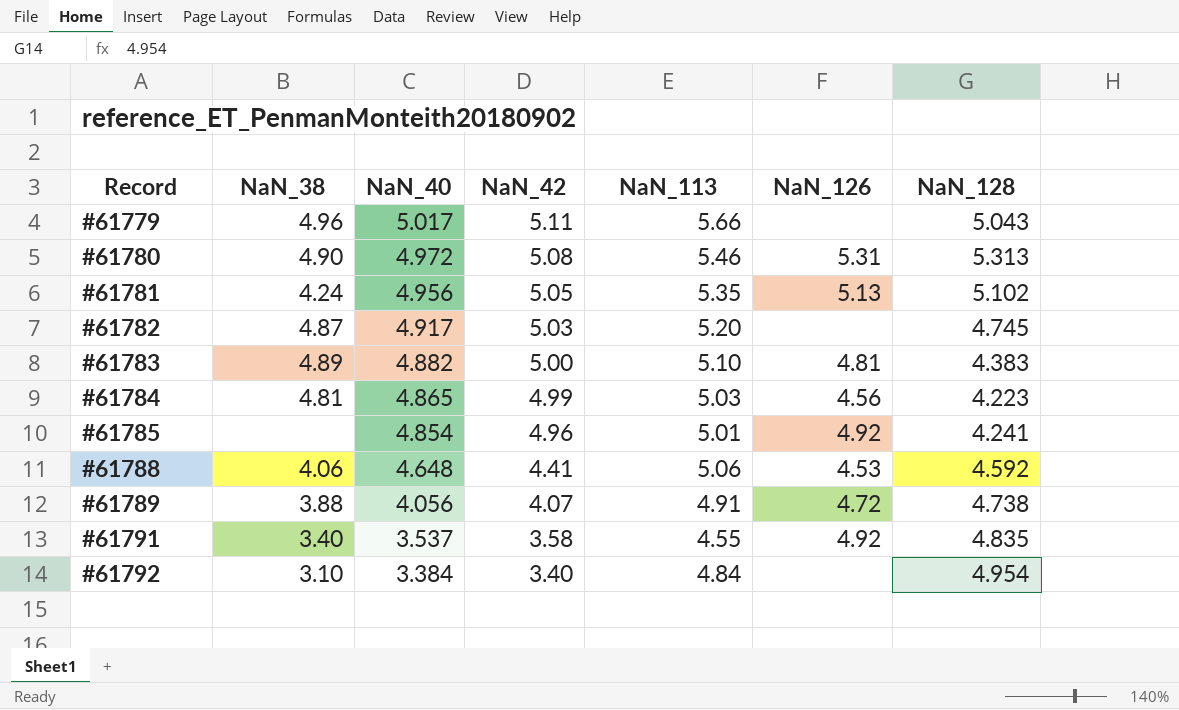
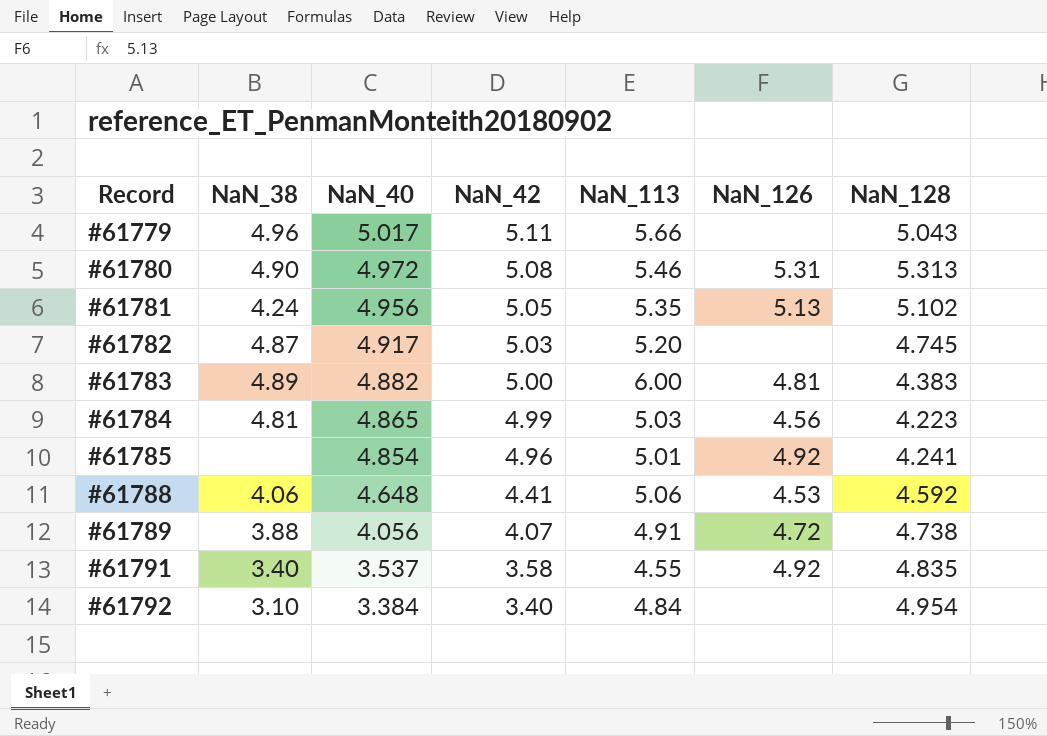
#61783 | NaN_113: 5.10 -> 6.00

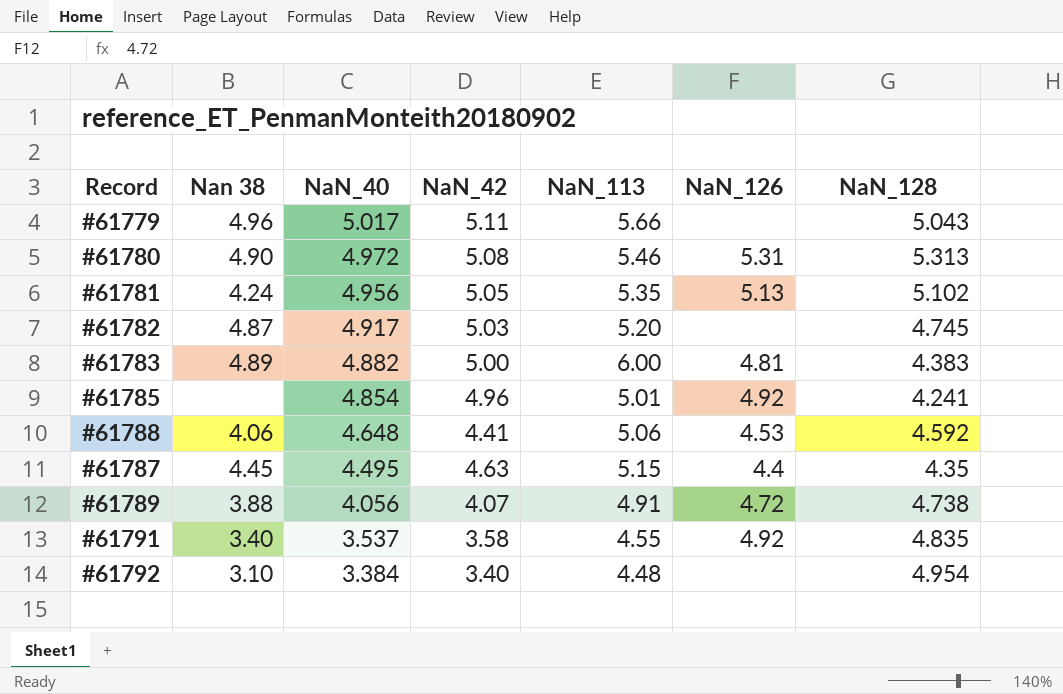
column name: NaN_38 -> Nan 38
row #61784: 4.81 | 4.865 | 4.99 | 5.03 | 4.56 | 4.223 -> none
row #61787: none -> 4.45 | 4.495 | 4.63 | 5.15 | 4.4 | 4.35
#61792 | NaN_113: 4.84 -> 4.48

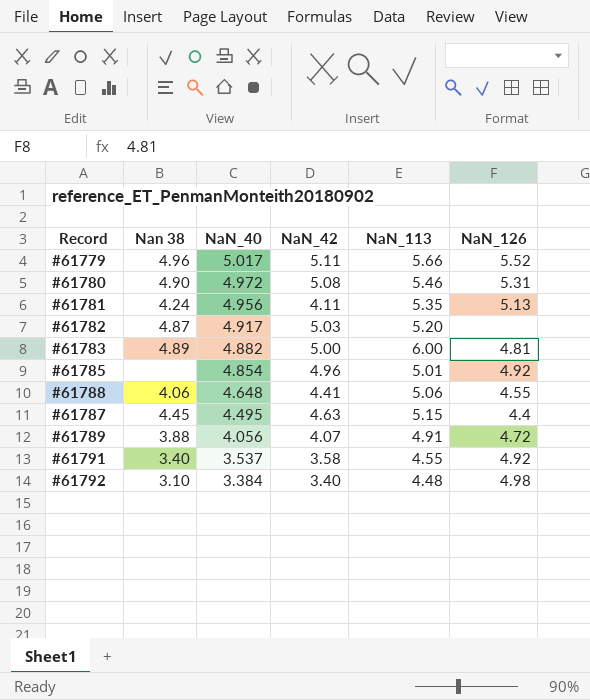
column NaN_128 | position: 7 -> none
#61779 | NaN_126: none -> 5.52
#61781 | NaN_42: 5.05 -> 4.11
#61788 | NaN_126: 4.53 -> 4.55
#61792 | NaN_126: none -> 4.98

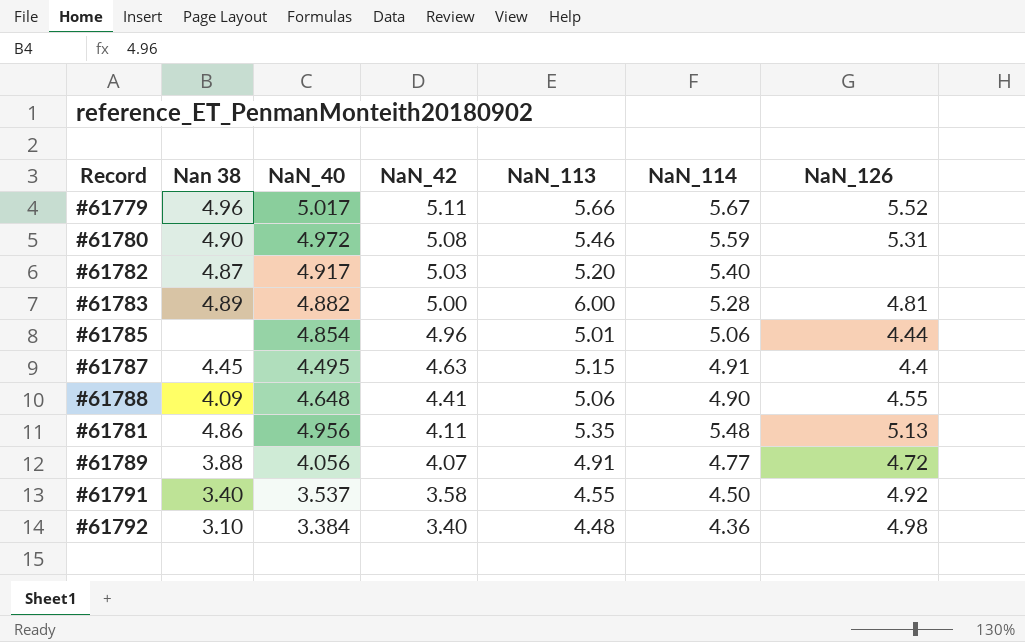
row order: NaN_40 descending -> NaN_42 descending
column NaN_114 | position: none -> 6
#61785 | NaN_126: 4.92 -> 4.44
#61788 | Nan 38: 4.06 -> 4.09
#61781 | Nan 38: 4.24 -> 4.86

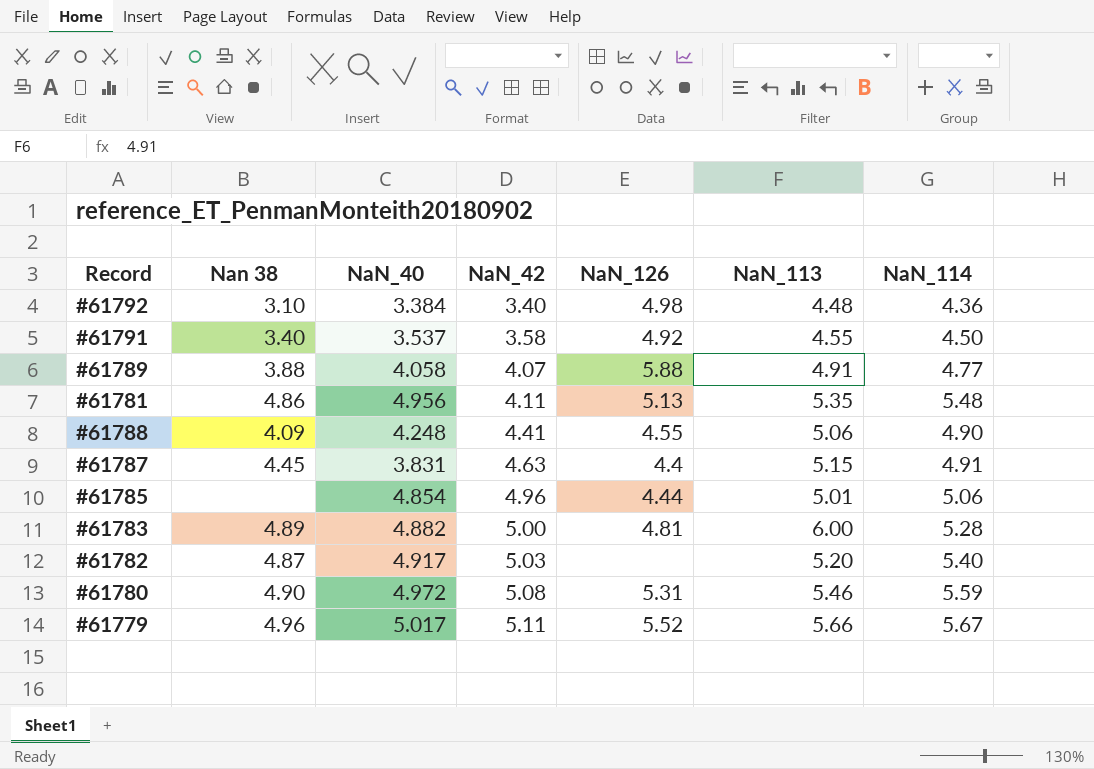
row order: NaN_42 descending -> NaN_42 ascending
column NaN_126 | position: 7 -> 5
#61789 | NaN_40: 4.056 -> 4.058
#61789 | NaN_126: 4.72 -> 5.88
#61788 | NaN_40: 4.648 -> 4.248
#61787 | NaN_40: 4.495 -> 3.831

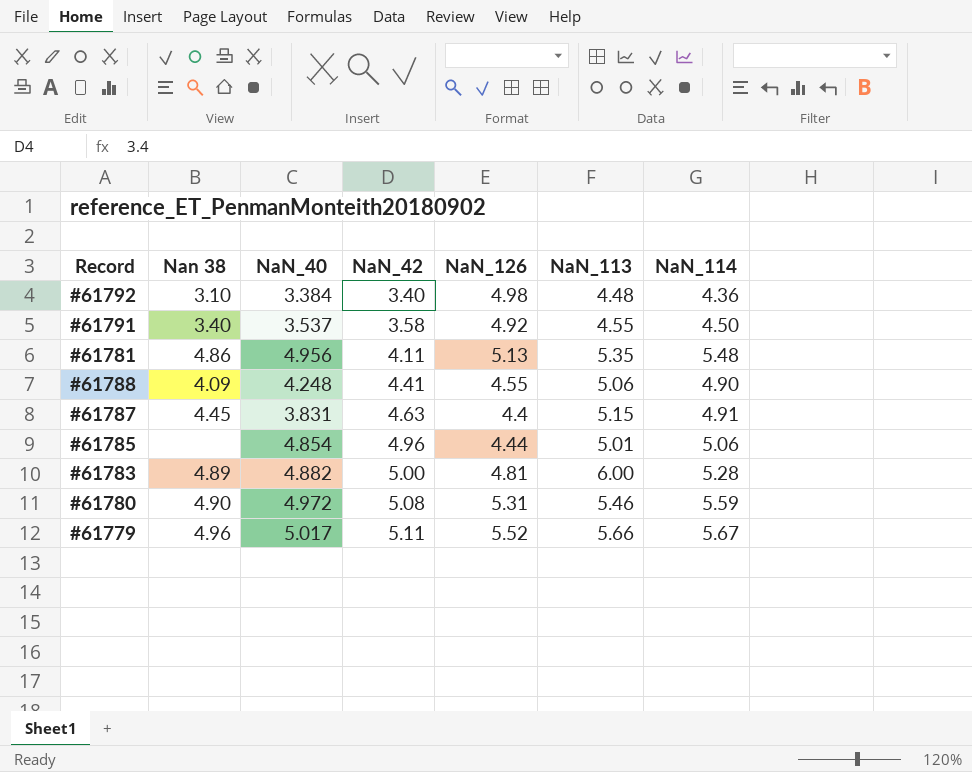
row #61789: 3.88 | 4.058 | 4.07 | 5.88 | 4.91 | 4.77 -> none
row #61782: 4.87 | 4.917 | 5.03 | none | 5.20 | 5.40 -> none

